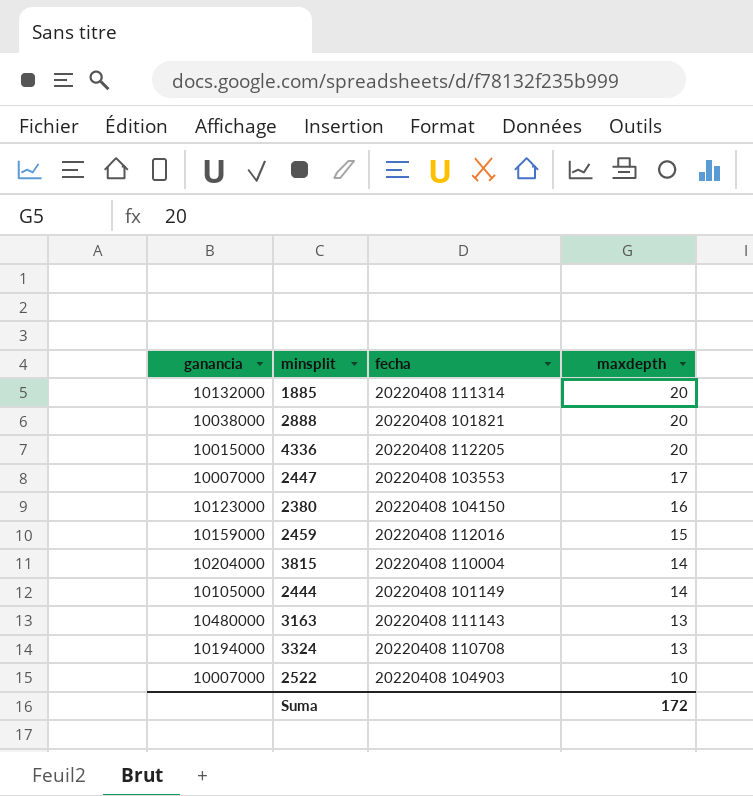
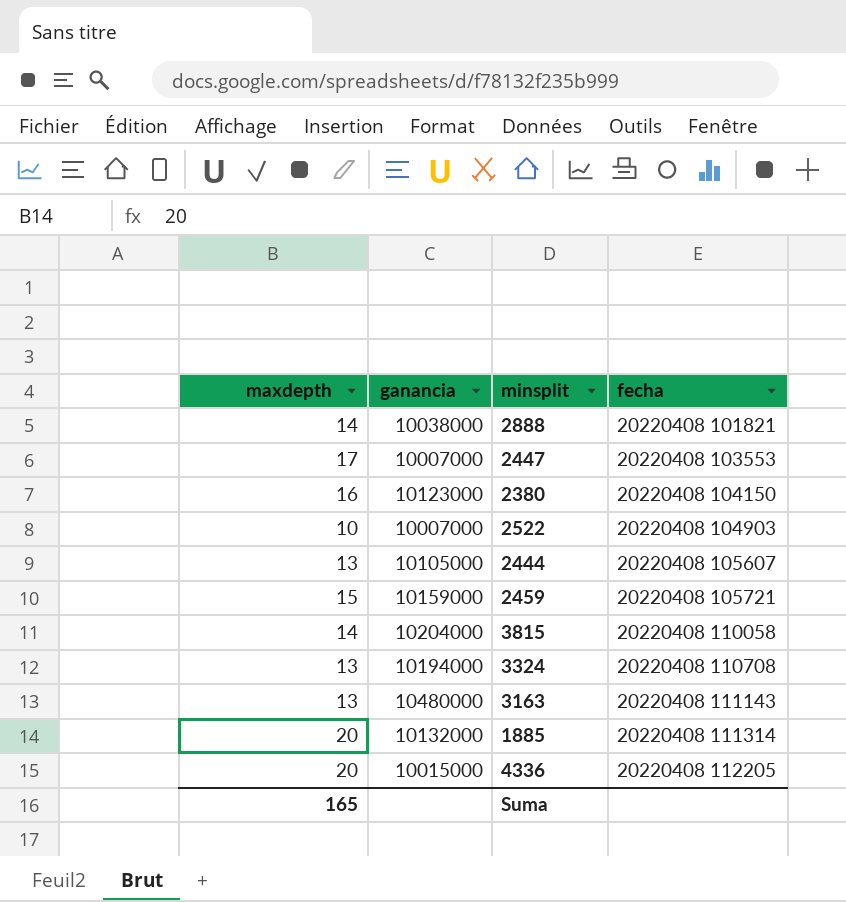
row order: maxdepth descending -> fecha ascending
column maxdepth | position: 4 -> 1
2888 | maxdepth: 20 -> 14
2444 | maxdepth: 14 -> 13
2444 | fecha: 20220408 101149 -> 20220408 105607
2459 | fecha: 20220408 112016 -> 20220408 105721
3815 | fecha: 20220408 110004 -> 20220408 110058
Suma | maxdepth: 172 -> 165

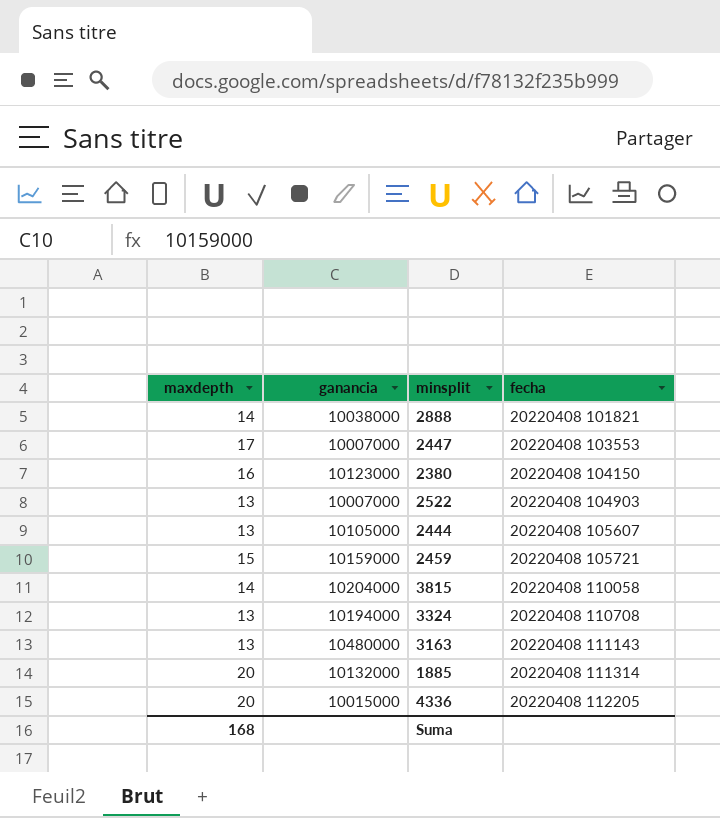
2522 | maxdepth: 10 -> 13
Suma | maxdepth: 165 -> 168

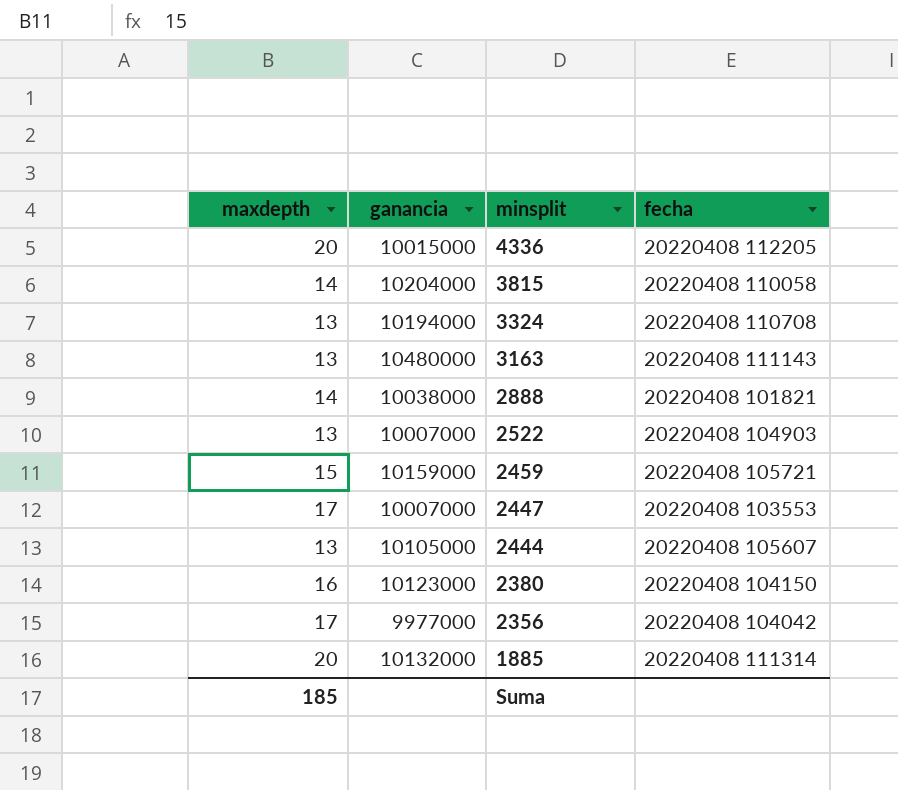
row order: fecha ascending -> minsplit descending
row 2356: none -> 17 | 9977000 | 20220408 104042
Suma | maxdepth: 168 -> 185

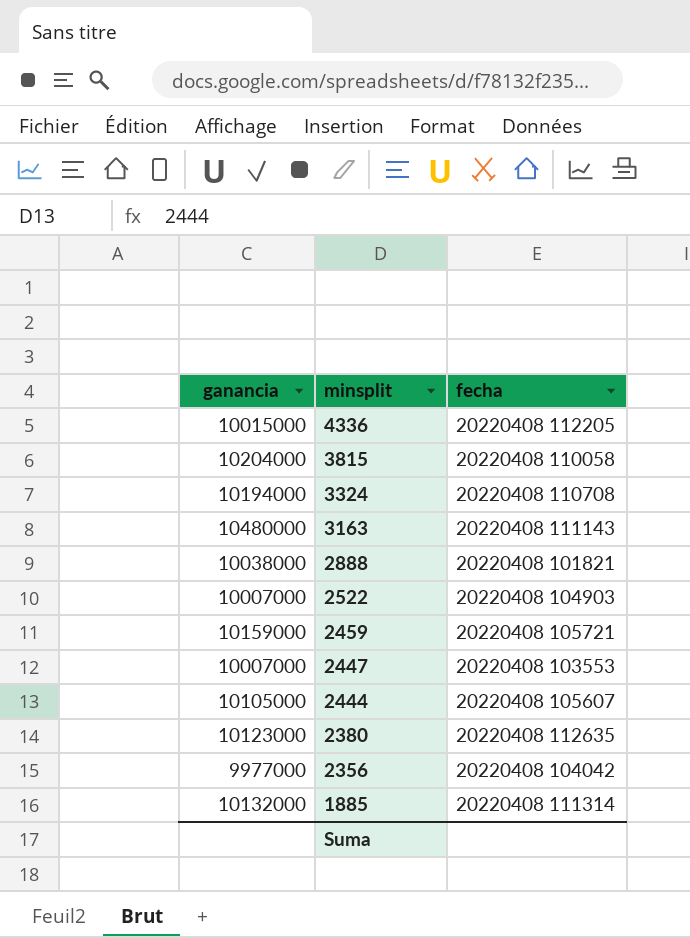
column maxdepth | position: 1 -> none
2380 | fecha: 20220408 104150 -> 20220408 112635

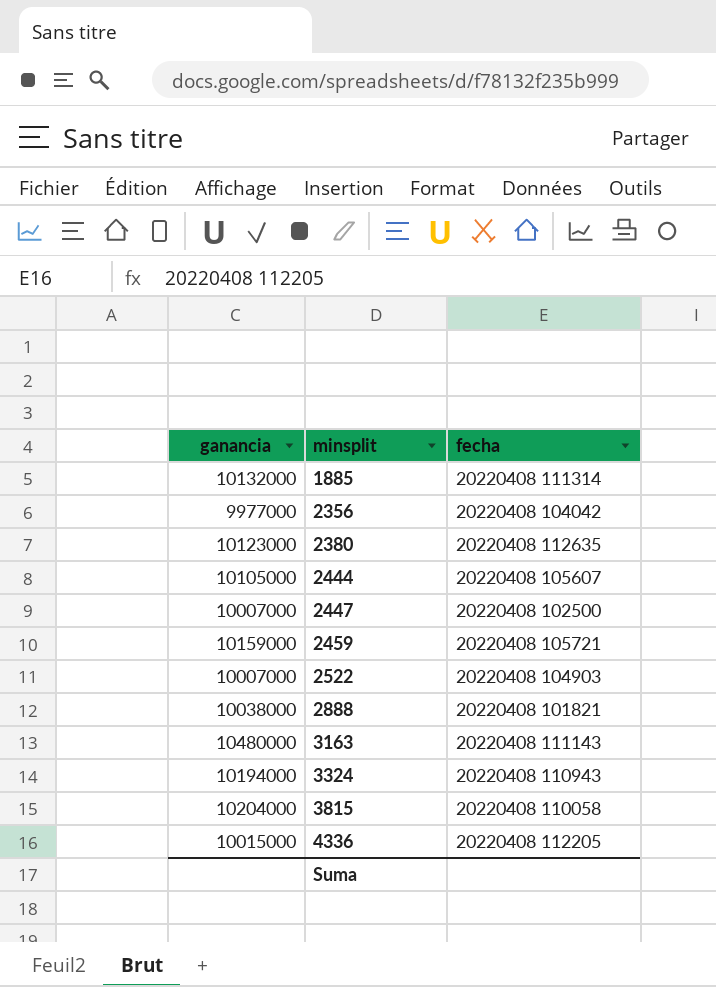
row order: minsplit descending -> minsplit ascending
2447 | fecha: 20220408 103553 -> 20220408 102500
3324 | fecha: 20220408 110708 -> 20220408 110943

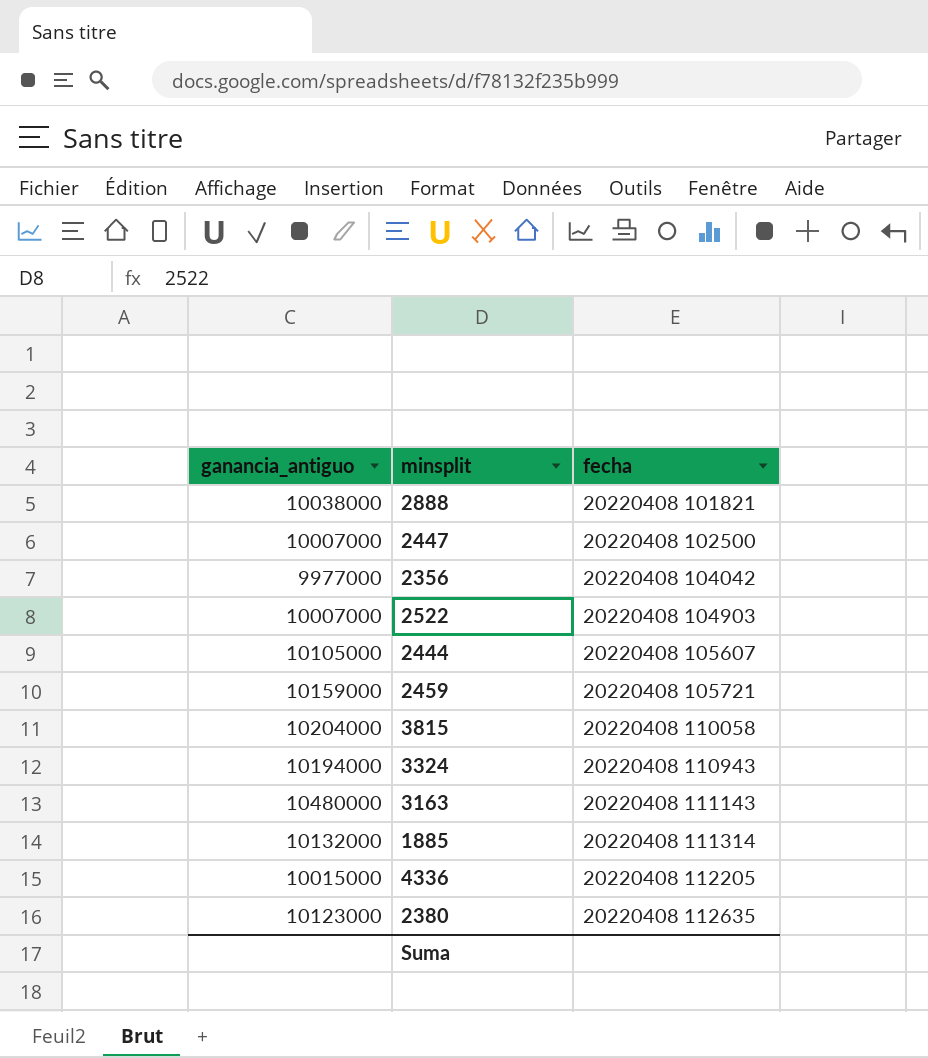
row order: minsplit ascending -> fecha ascending
column name: ganancia -> ganancia_antiguo

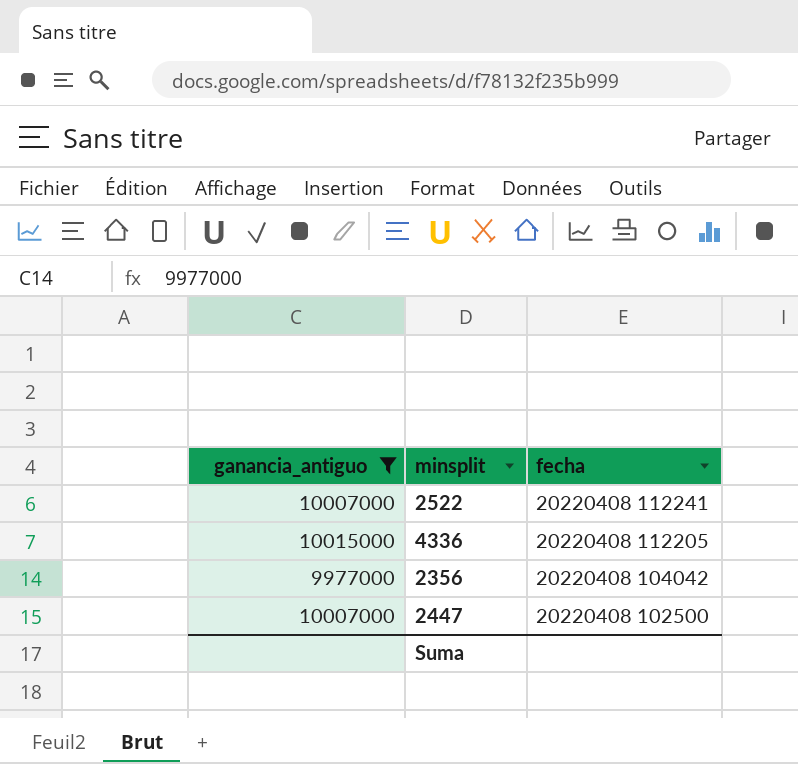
filter: none -> ganancia_antiguo <= 10015000
row order: fecha ascending -> fecha descending
2522 | fecha: 20220408 104903 -> 20220408 112241

